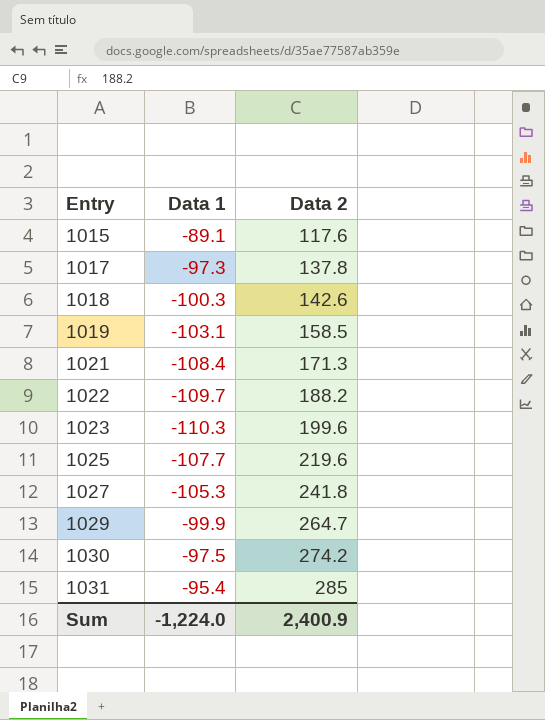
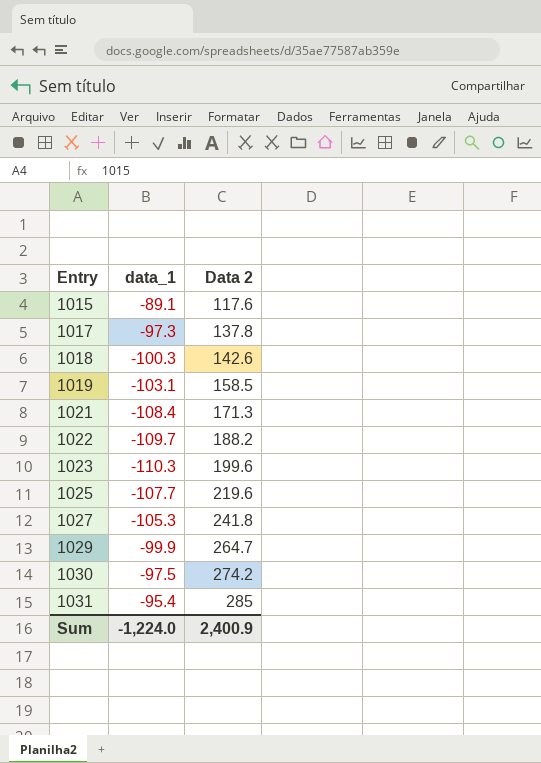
column name: Data 1 -> data_1

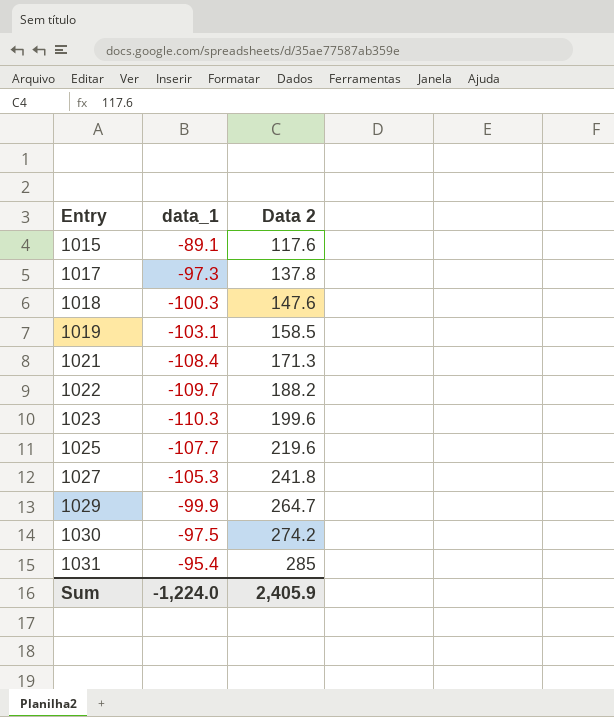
1018 | Data 2: 142.6 -> 147.6
Sum | Data 2: 2,400.9 -> 2,405.9

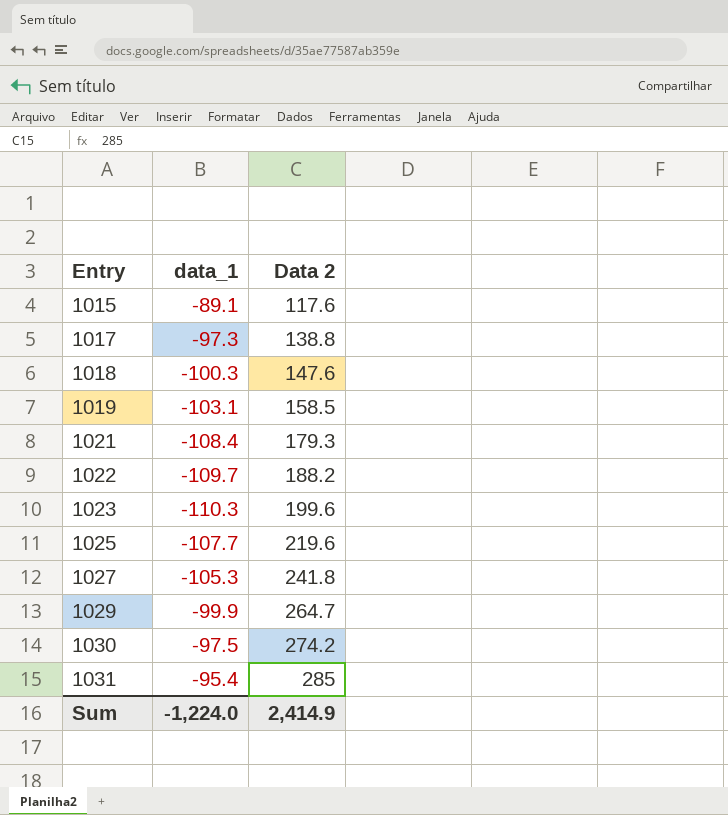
1017 | Data 2: 137.8 -> 138.8
1021 | Data 2: 171.3 -> 179.3
Sum | Data 2: 2,405.9 -> 2,414.9

